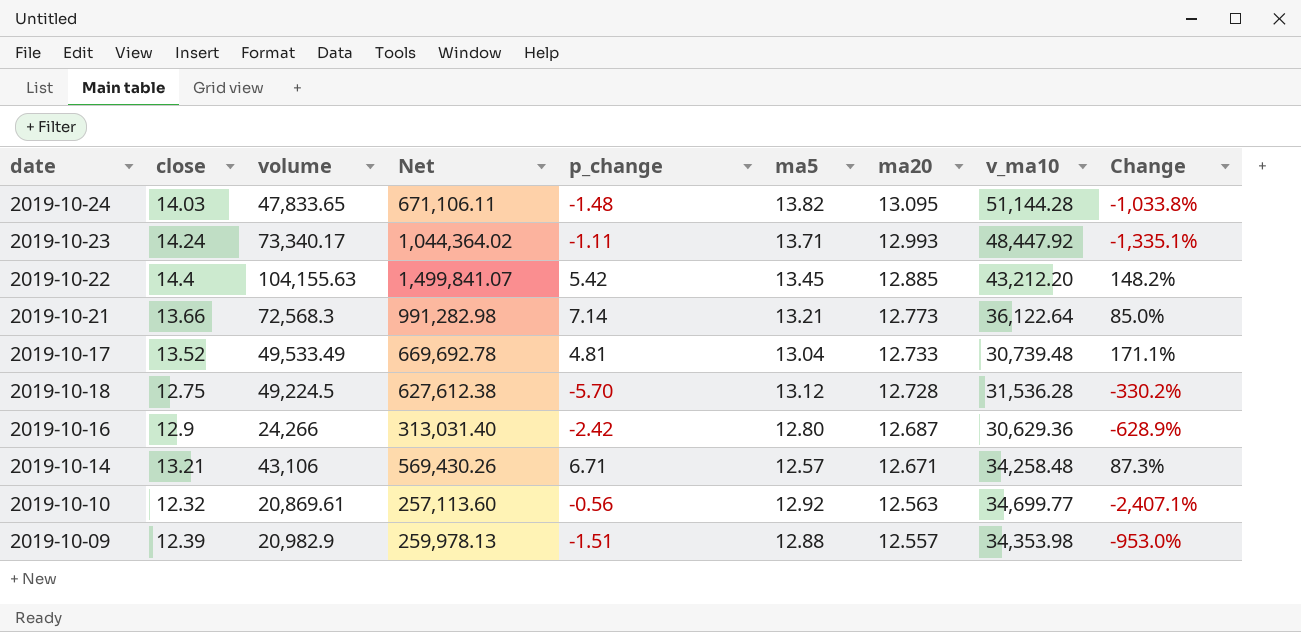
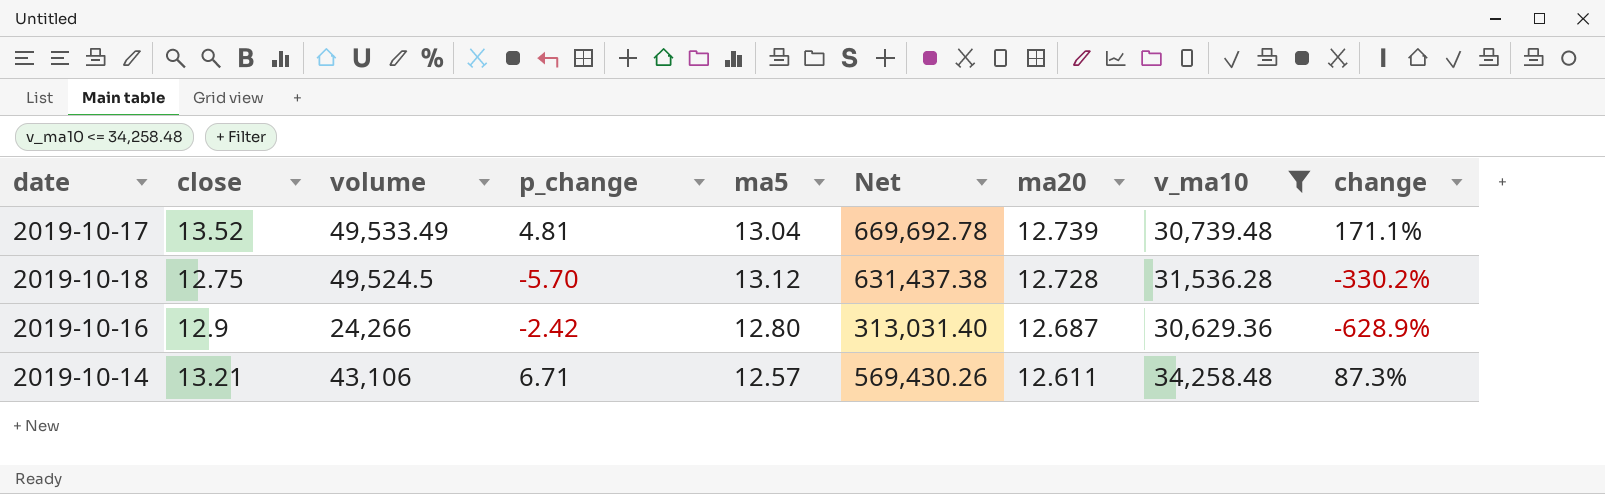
filter: none -> v_ma10 <= 34,258.48
column Net | position: 4 -> 6
column name: Change -> change
2019-10-17 | ma20: 12.733 -> 12.739
2019-10-18 | volume: 49,224.5 -> 49,524.5
2019-10-18 | Net: 627,612.38 -> 631,437.38
2019-10-14 | ma20: 12.671 -> 12.611

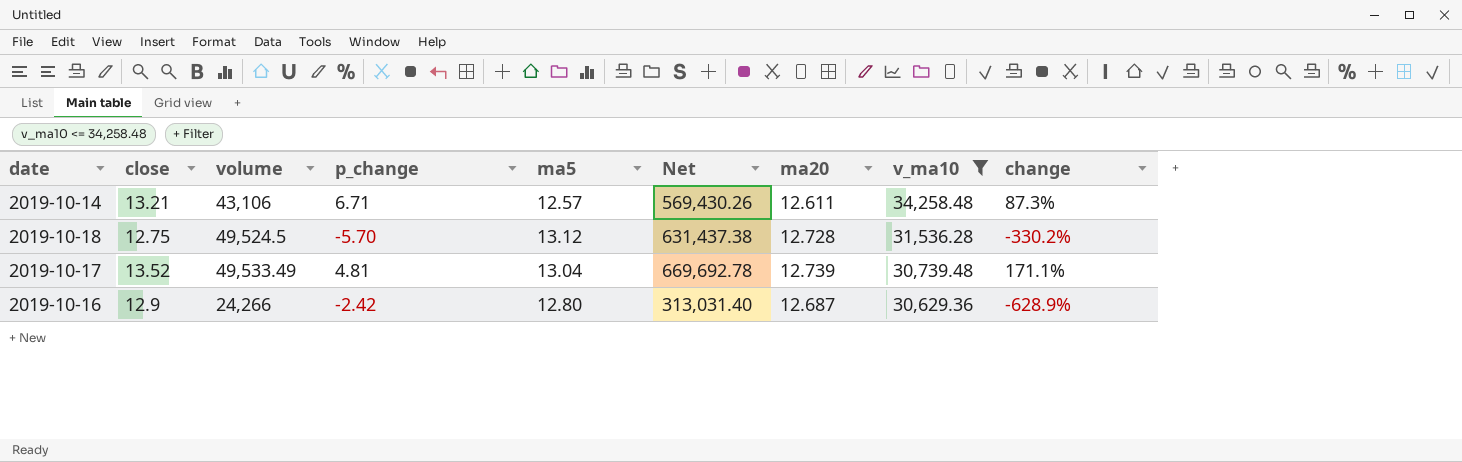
row order: ma20 descending -> v_ma10 descending

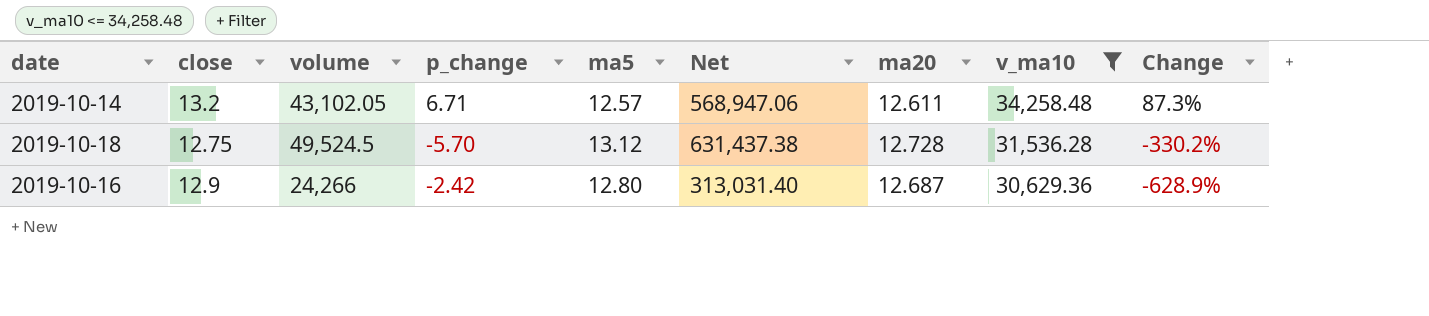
column name: change -> Change
row 2019-10-17: 13.52 | 49,533.49 | 4.81 | 13.04 | 669,692.78 | 12.739 | 30,739.48 | 171.1% -> none
2019-10-14 | close: 13.21 -> 13.2
2019-10-14 | volume: 43,106 -> 43,102.05
2019-10-14 | Net: 569,430.26 -> 568,947.06

